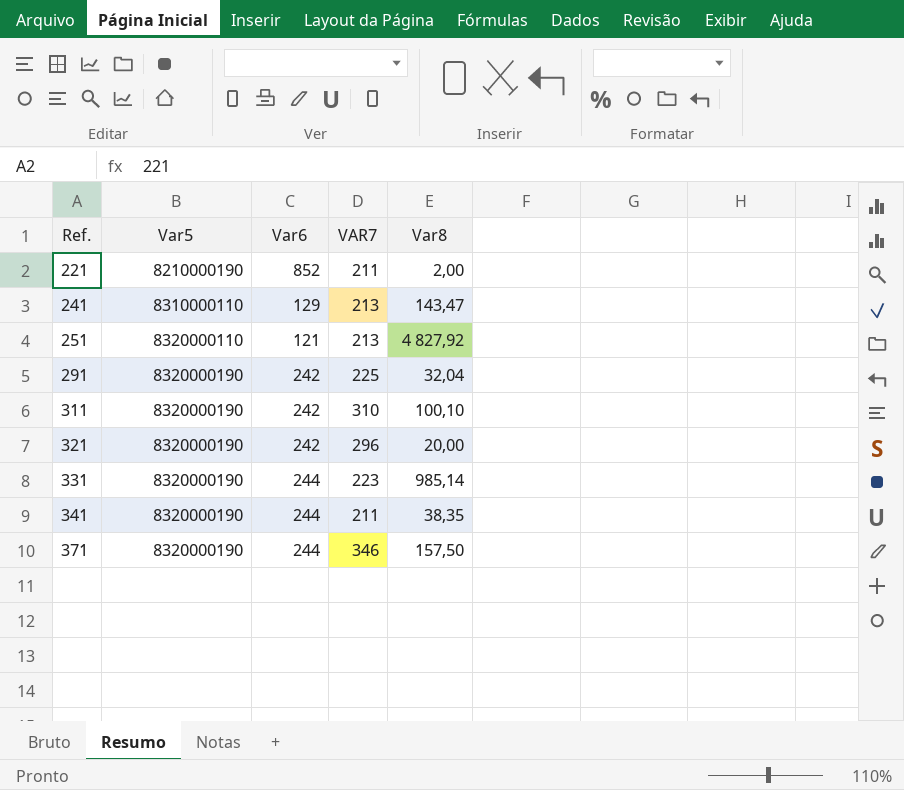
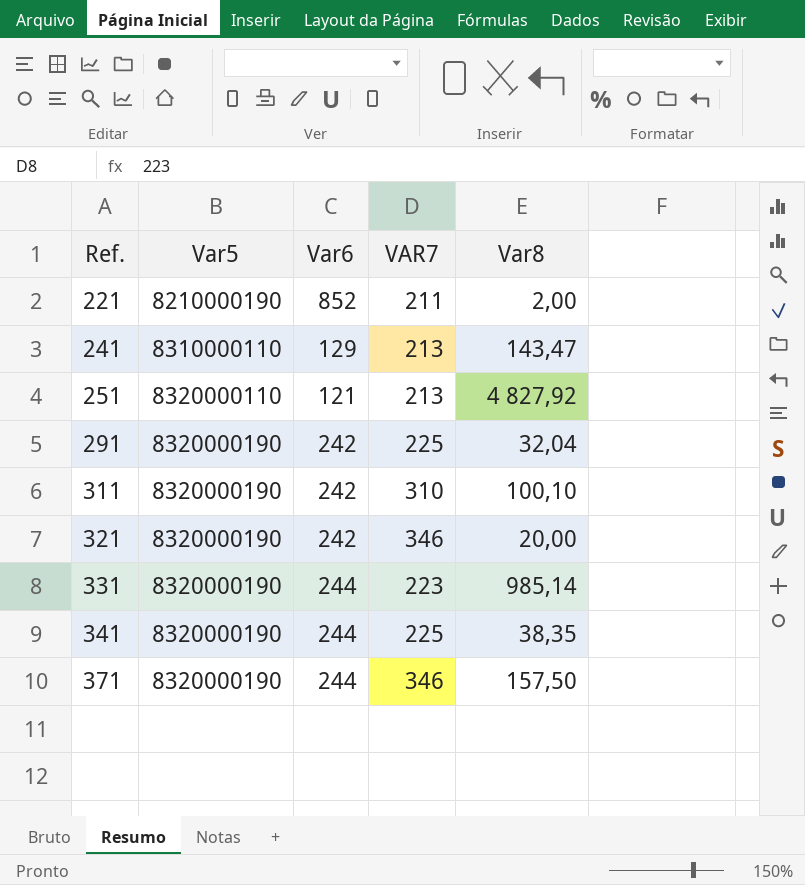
321 | VAR7: 296 -> 346
341 | VAR7: 211 -> 225

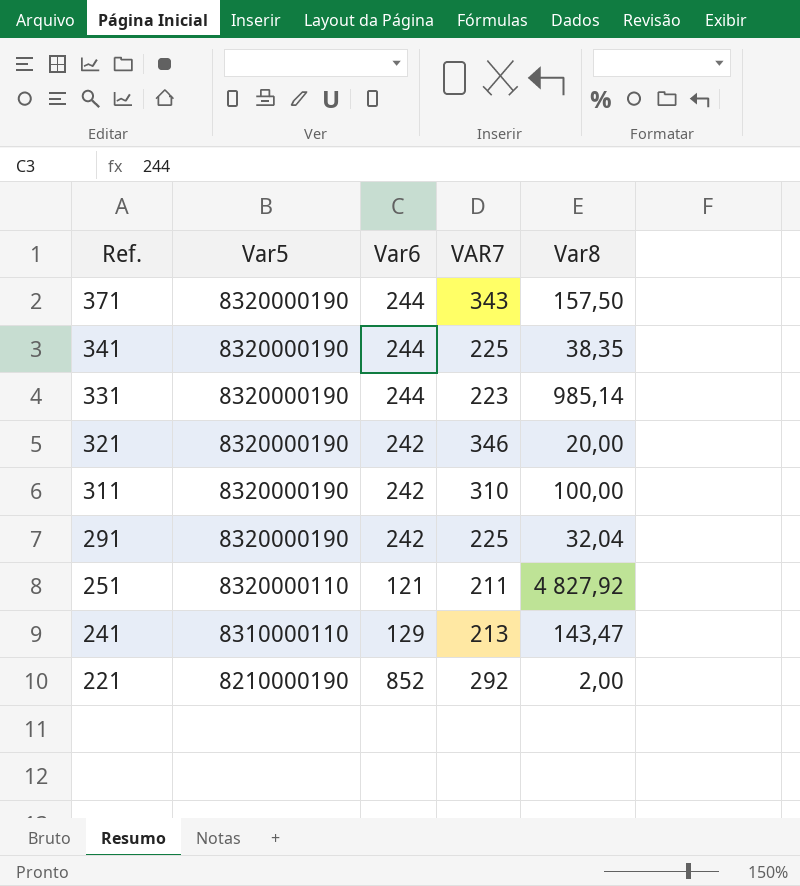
row order: Ref. ascending -> Ref. descending
371 | VAR7: 346 -> 343
311 | Var8: 100,10 -> 100,00
251 | VAR7: 213 -> 211
221 | VAR7: 211 -> 292

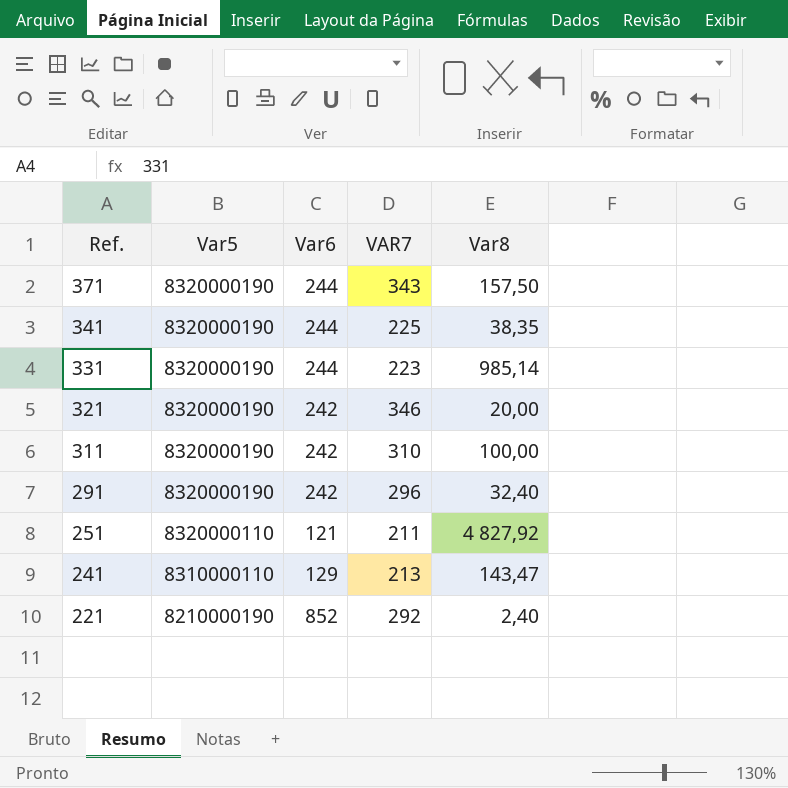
291 | VAR7: 225 -> 296
291 | Var8: 32,04 -> 32,40
221 | Var8: 2,00 -> 2,40

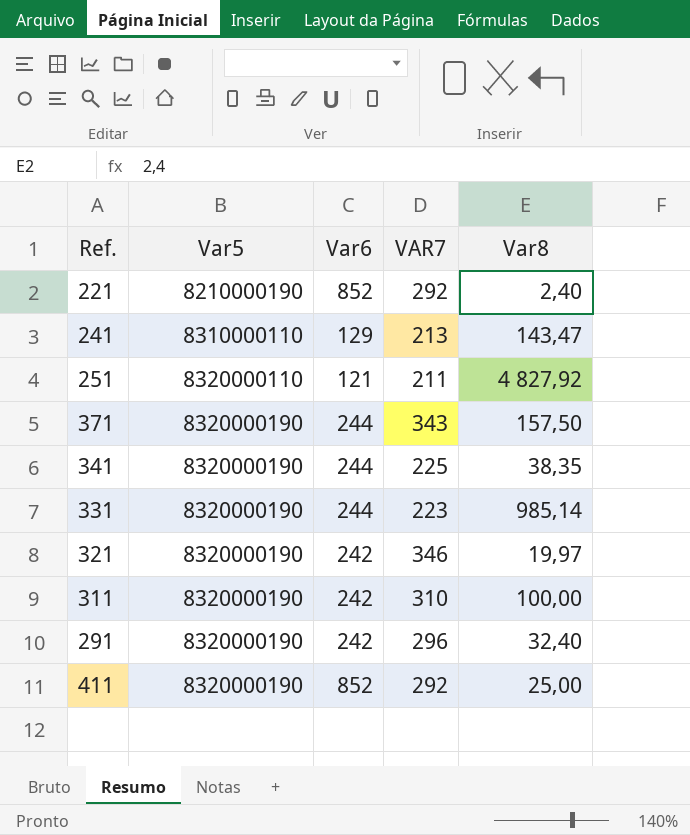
row order: Ref. descending -> Var5 ascending
321 | Var8: 20,00 -> 19,97
row 411: none -> 8320000190 | 852 | 292 | 25,00

